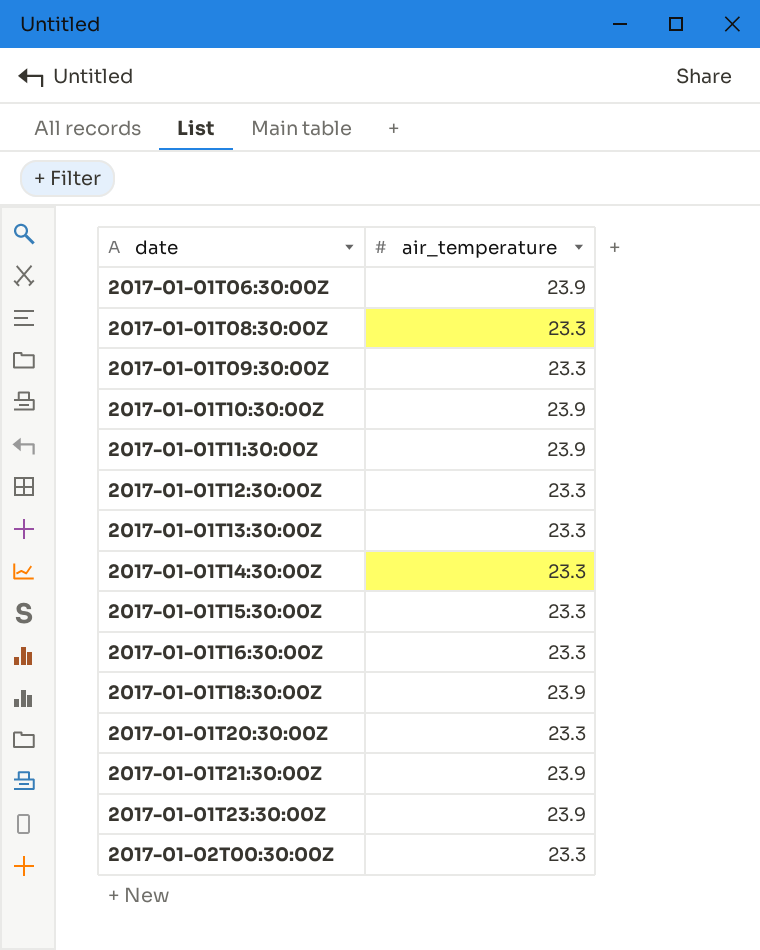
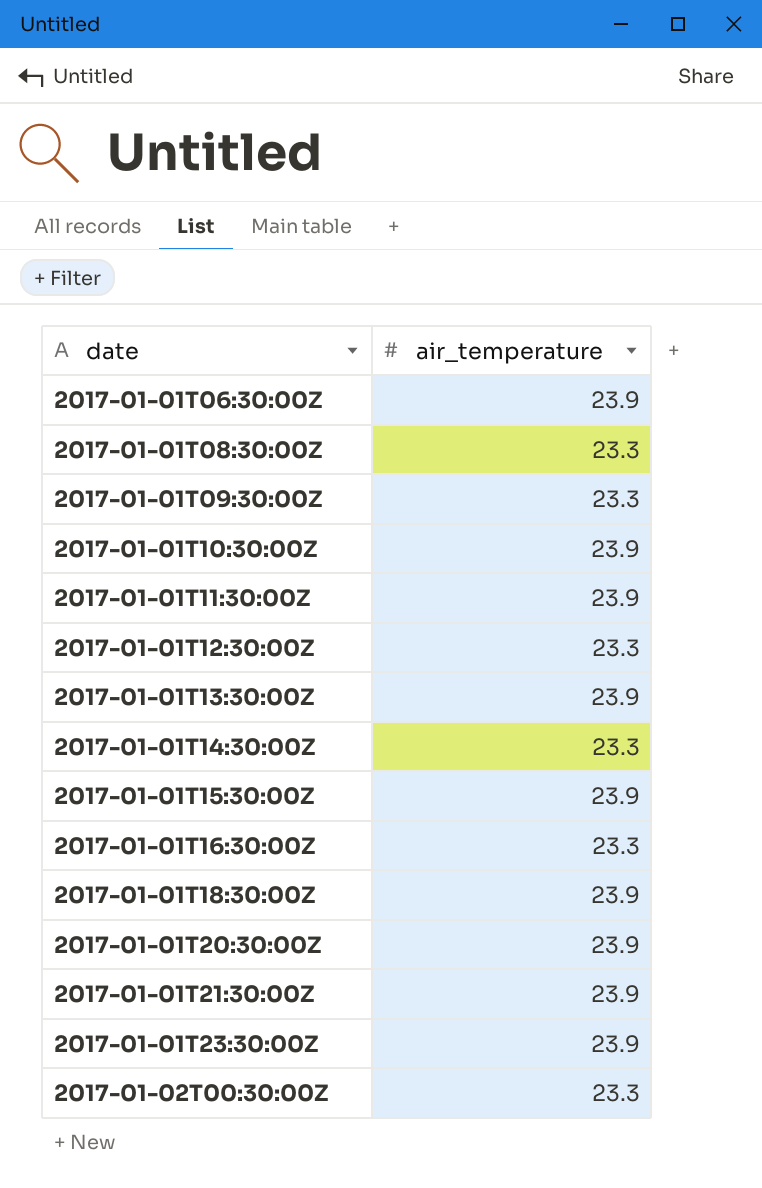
2017-01-01T13:30:00Z | air_temperature: 23.3 -> 23.9
2017-01-01T15:30:00Z | air_temperature: 23.3 -> 23.9
2017-01-01T20:30:00Z | air_temperature: 23.3 -> 23.9

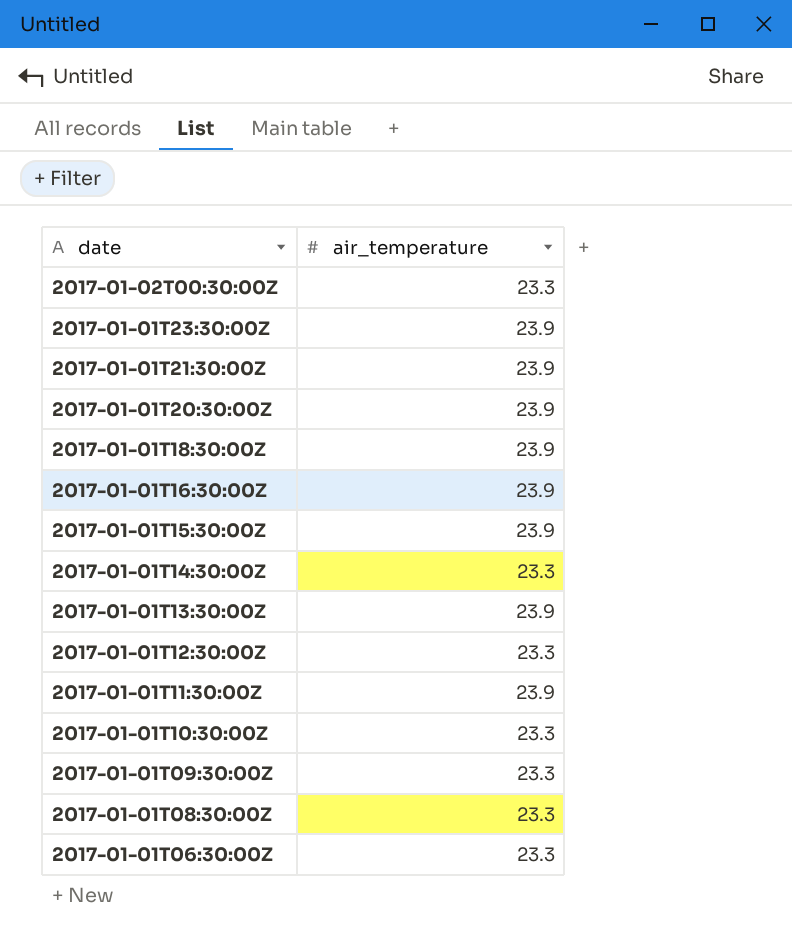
row order: date ascending -> date descending
2017-01-01T16:30:00Z | air_temperature: 23.3 -> 23.9
2017-01-01T10:30:00Z | air_temperature: 23.9 -> 23.3
2017-01-01T06:30:00Z | air_temperature: 23.9 -> 23.3

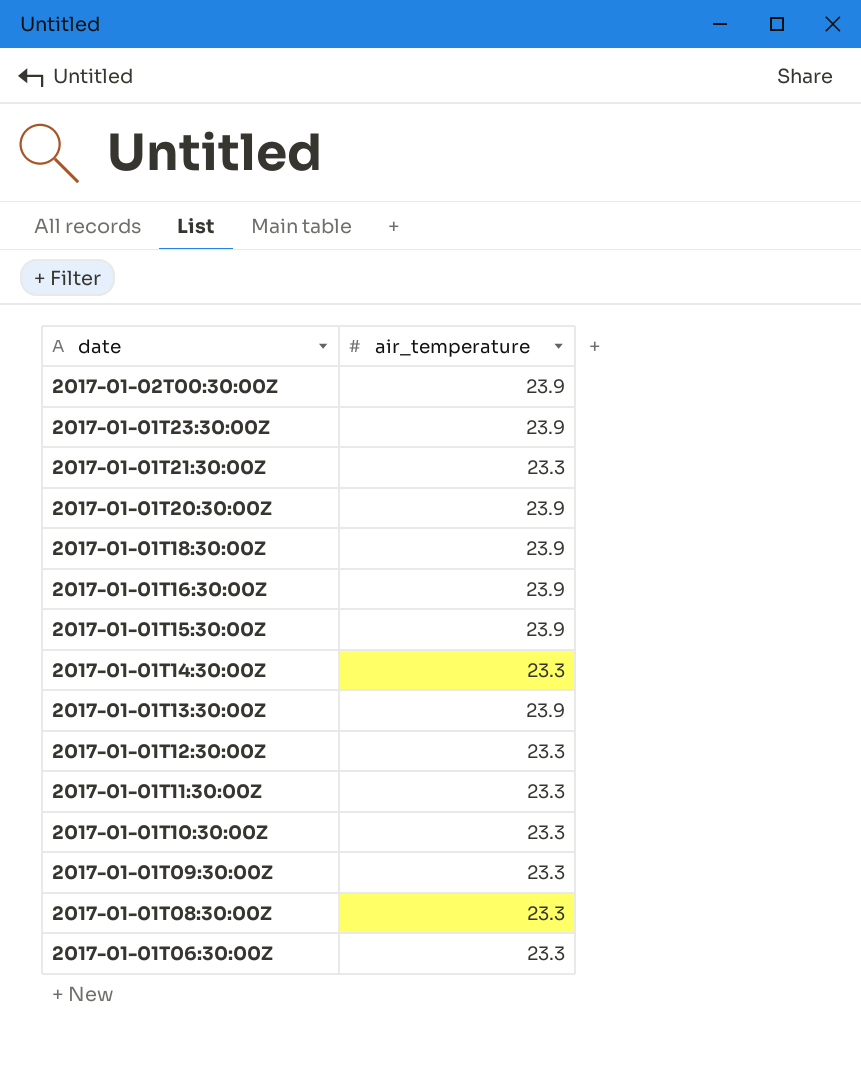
2017-01-02T00:30:00Z | air_temperature: 23.3 -> 23.9
2017-01-01T21:30:00Z | air_temperature: 23.9 -> 23.3
2017-01-01T11:30:00Z | air_temperature: 23.9 -> 23.3

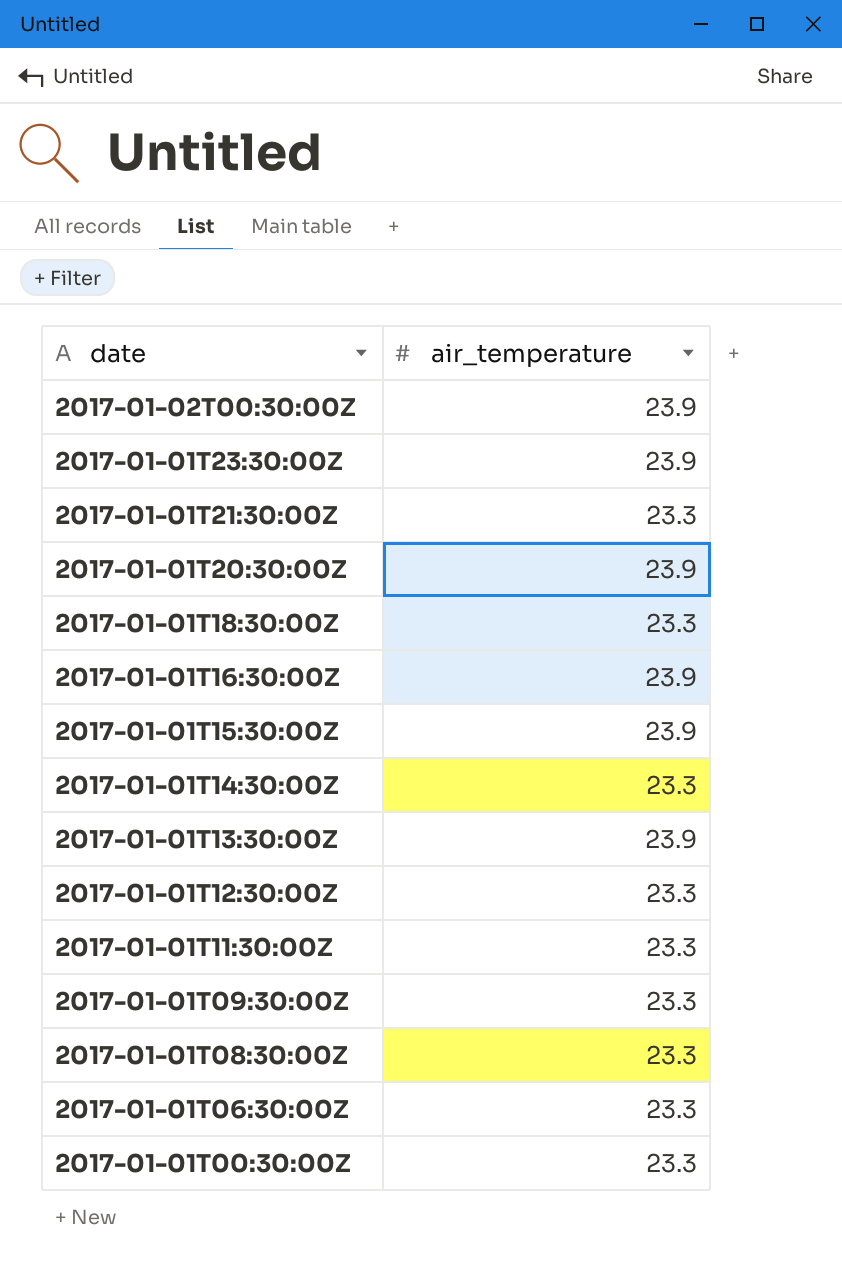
row 2017-01-01T10:30:00Z: 23.3 -> none
2017-01-01T18:30:00Z | air_temperature: 23.9 -> 23.3
row 2017-01-01T00:30:00Z: none -> 23.3

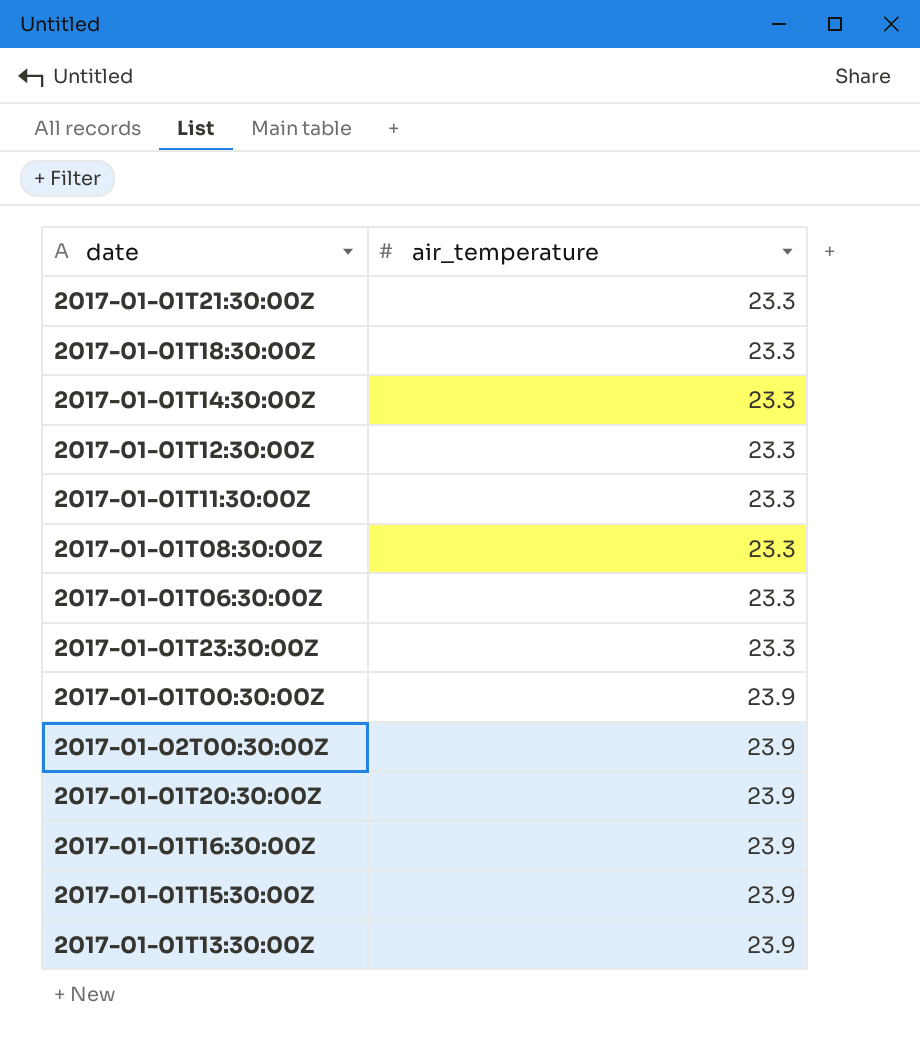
row order: date descending -> air_temperature ascending
row 2017-01-01T09:30:00Z: 23.3 -> none
2017-01-01T23:30:00Z | air_temperature: 23.9 -> 23.3
2017-01-01T00:30:00Z | air_temperature: 23.3 -> 23.9

